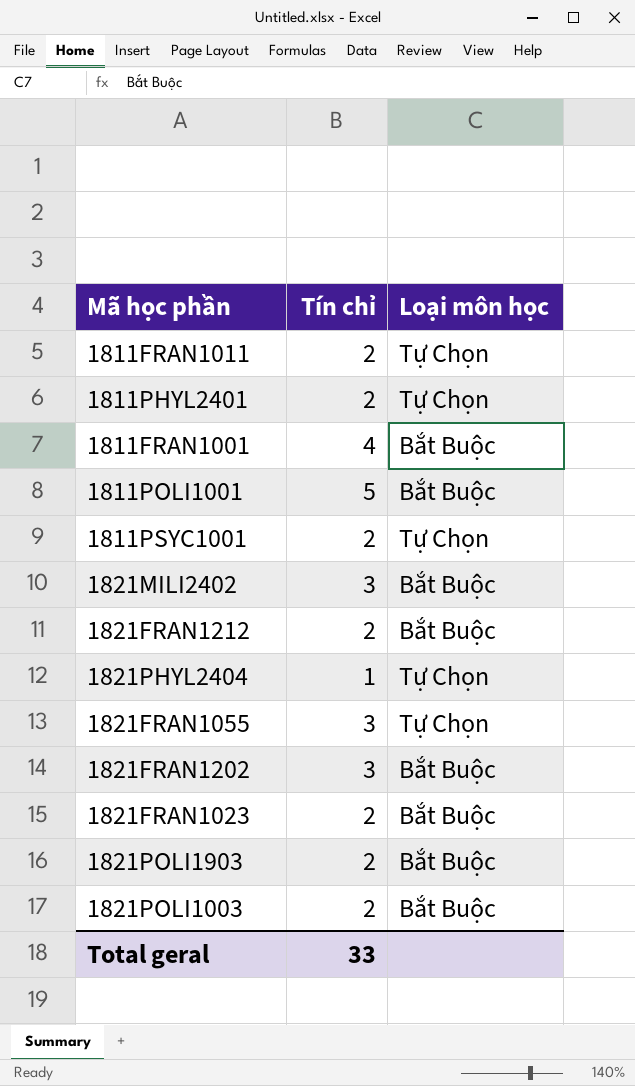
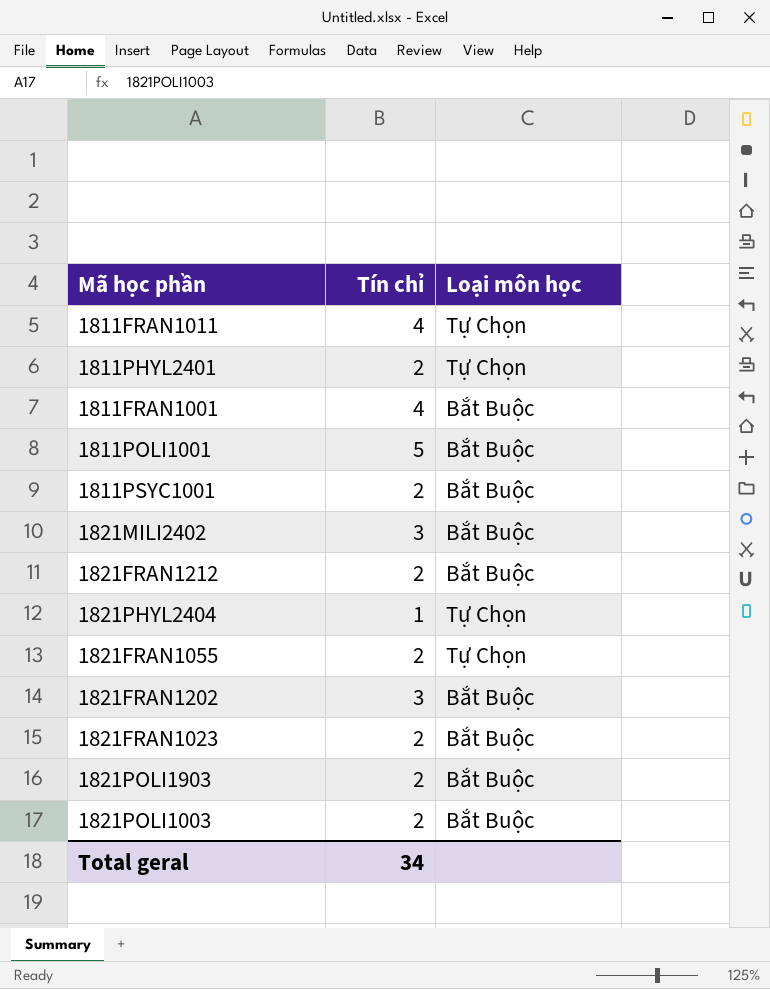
1811FRAN1011 | Tín chỉ: 2 -> 4
1811PSYC1001 | Loại môn học: Tự Chọn -> Bắt Buộc
1821FRAN1055 | Tín chỉ: 3 -> 2
Total geral | Tín chỉ: 33 -> 34

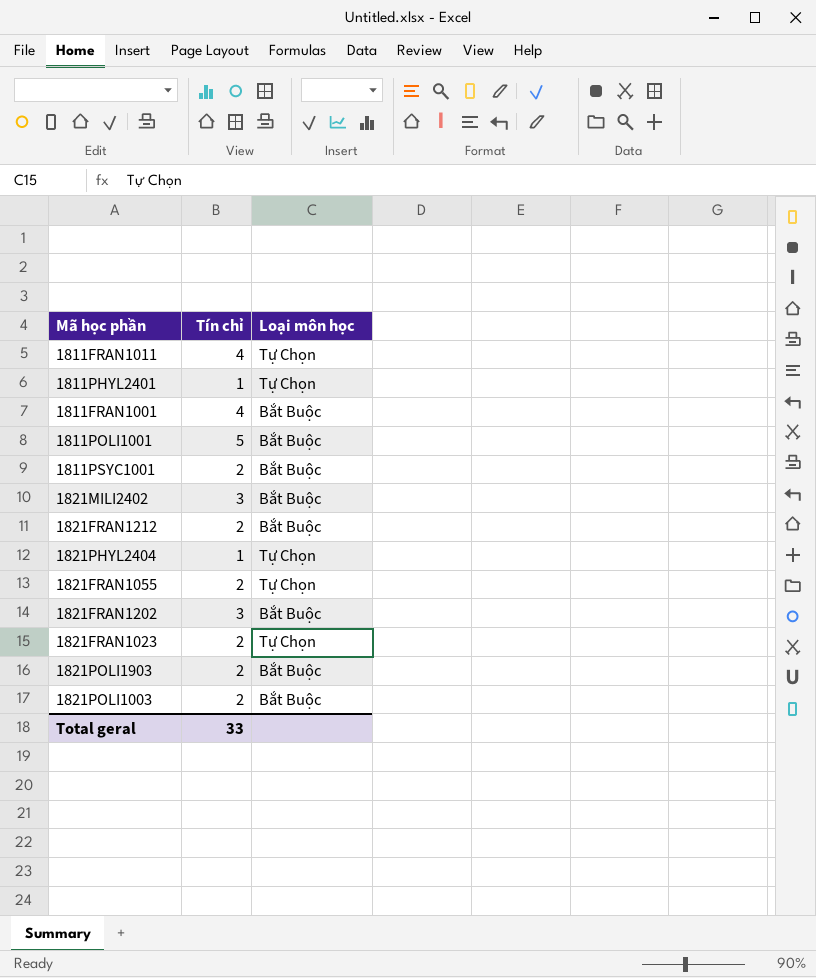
1811PHYL2401 | Tín chỉ: 2 -> 1
1821FRAN1023 | Loại môn học: Bắt Buộc -> Tự Chọn
Total geral | Tín chỉ: 34 -> 33

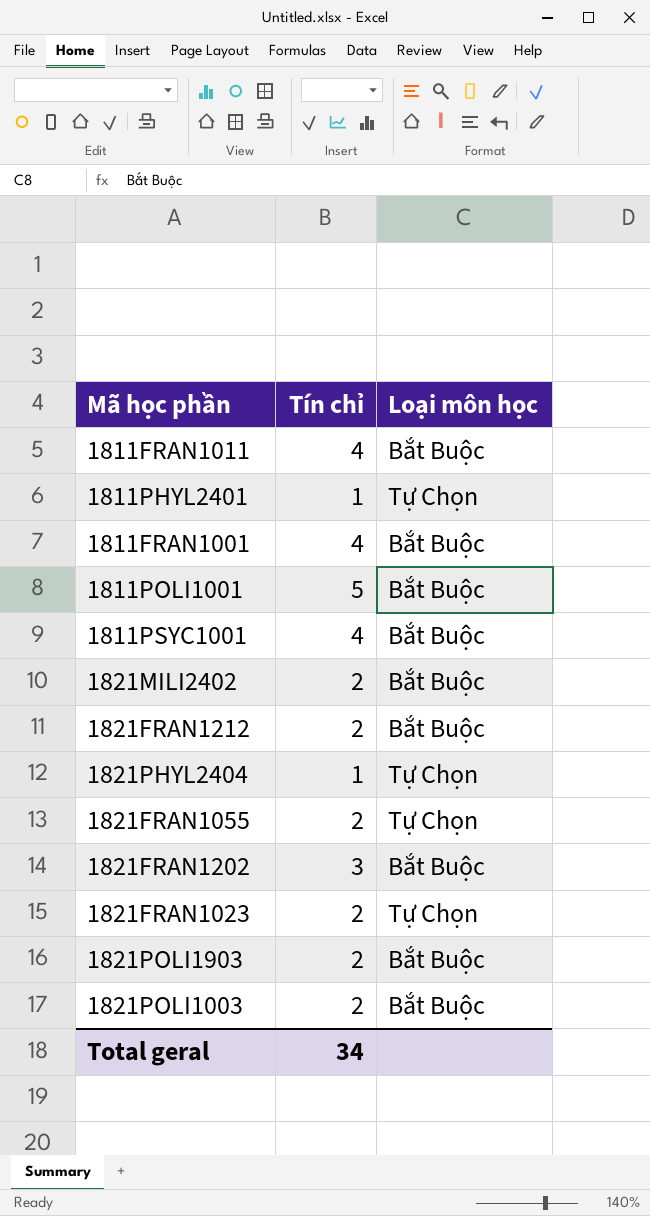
1811FRAN1011 | Loại môn học: Tự Chọn -> Bắt Buộc
1811PSYC1001 | Tín chỉ: 2 -> 4
1821MILI2402 | Tín chỉ: 3 -> 2
Total geral | Tín chỉ: 33 -> 34

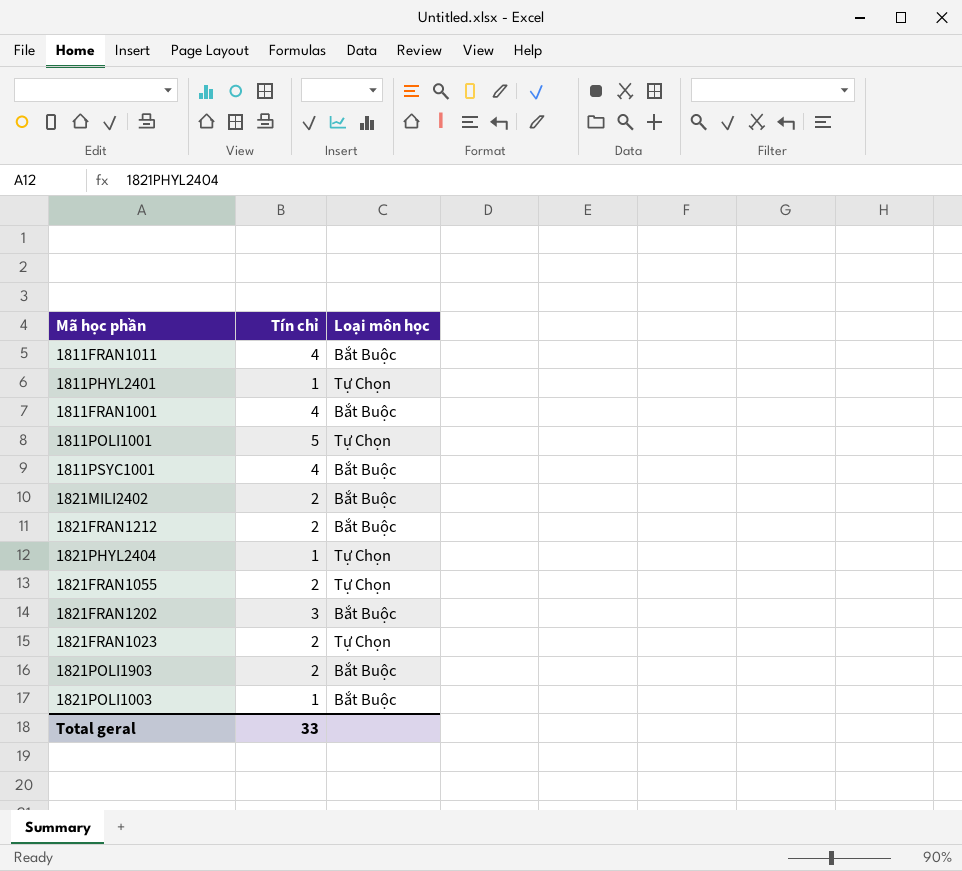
1811POLI1001 | Loại môn học: Bắt Buộc -> Tự Chọn
1821POLI1003 | Tín chỉ: 2 -> 1
Total geral | Tín chỉ: 34 -> 33

